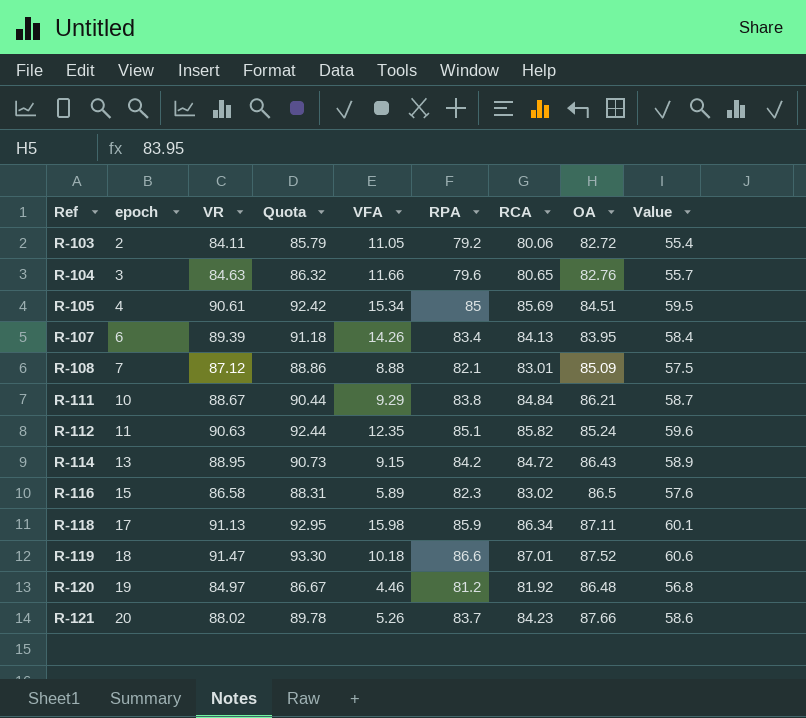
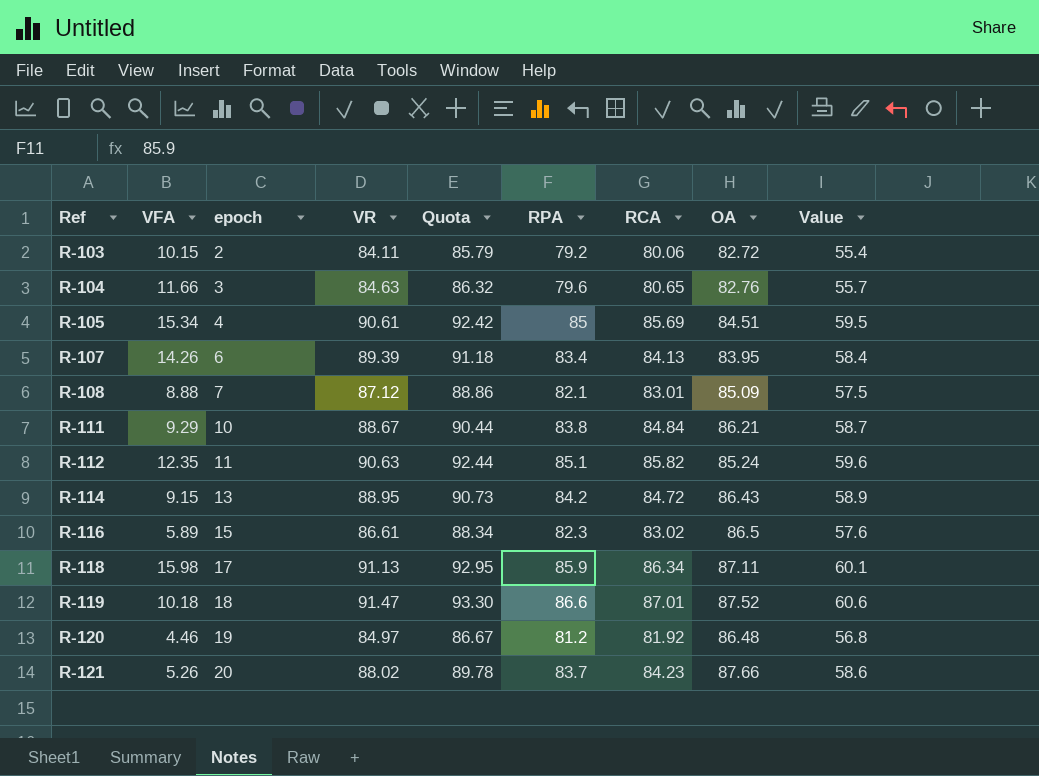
column VFA | position: 5 -> 2
R-103 | VFA: 11.05 -> 10.15
R-116 | VR: 86.58 -> 86.61
R-116 | Quota: 88.31 -> 88.34

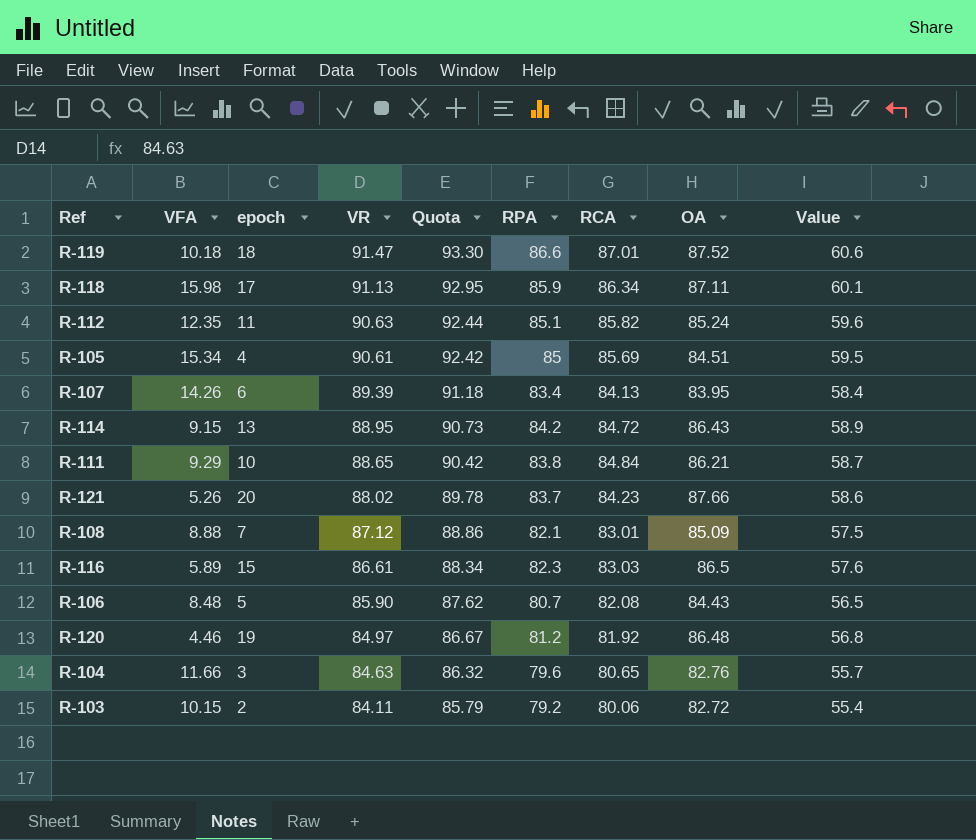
row order: Ref ascending -> VR descending
R-111 | VR: 88.67 -> 88.65
R-111 | Quota: 90.44 -> 90.42
R-116 | RCA: 83.02 -> 83.03
row R-106: none -> 8.48 | 5 | 85.90 | 87.62 | 80.7 | 82.08 | 84.43 | 56.5

